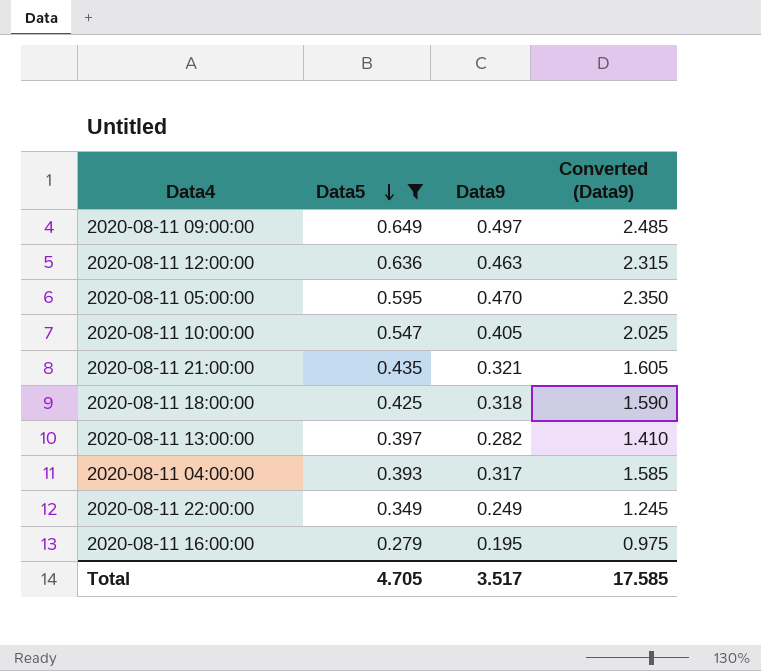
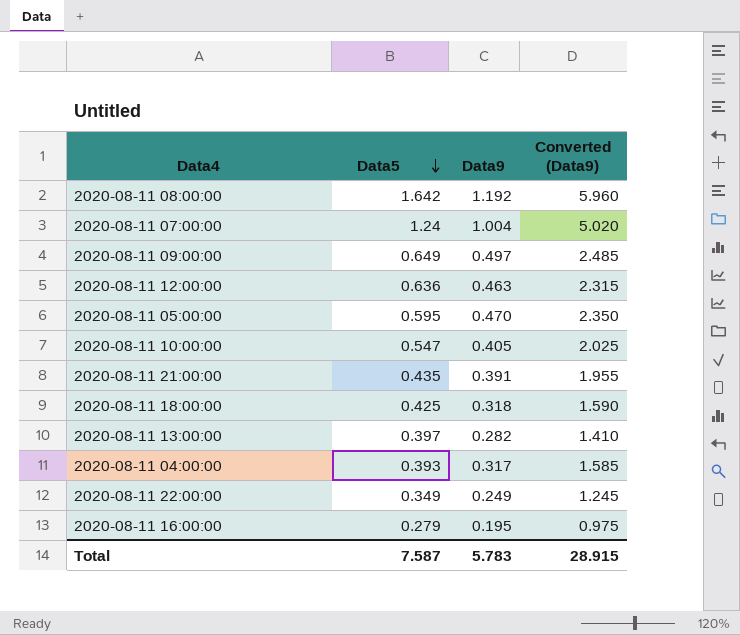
filter: Data5 <= 0.649 -> none
2020-08-11 21:00:00 | Data9: 0.321 -> 0.391
2020-08-11 21:00:00 | Converted (Data9): 1.605 -> 1.955
Total | Data5: 4.705 -> 7.587
Total | Data9: 3.517 -> 5.783
Total | Converted (Data9): 17.585 -> 28.915

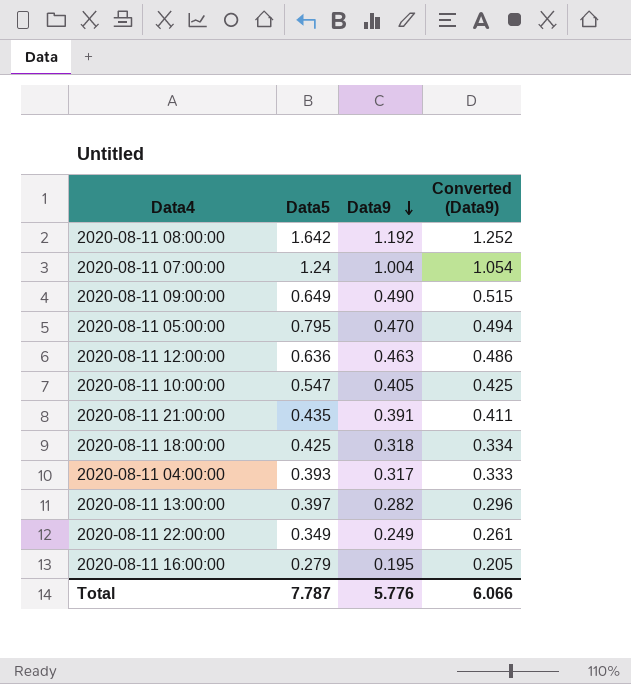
row order: Data5 descending -> Data9 descending
column Converted (Data9) | formula: [Data9] * 5 -> [Data9] * 1.05
2020-08-11 09:00:00 | Data9: 0.497 -> 0.490
2020-08-11 05:00:00 | Data5: 0.595 -> 0.795
Total | Data5: 7.587 -> 7.787
Total | Data9: 5.783 -> 5.776
Total | Converted (Data9): 28.915 -> 6.066

